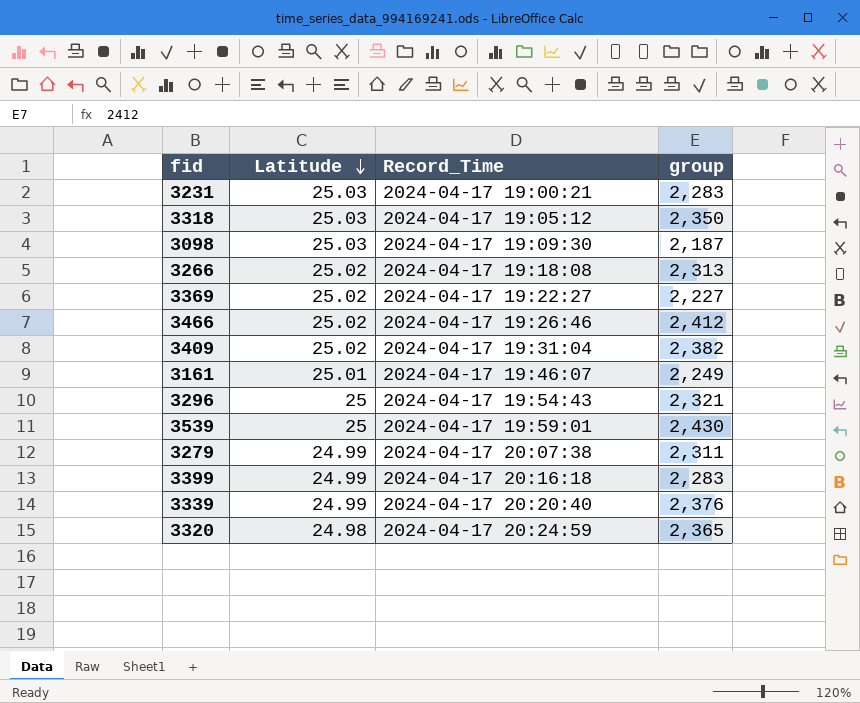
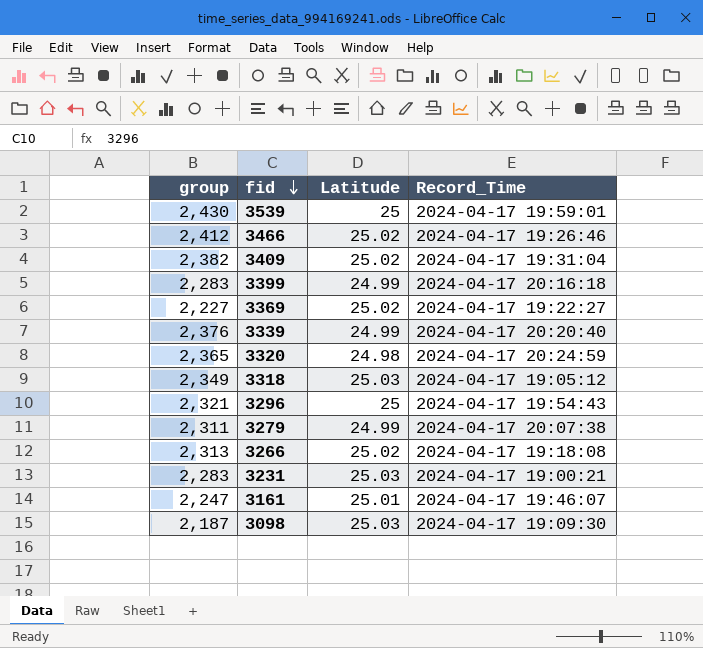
row order: Latitude descending -> fid descending
column group | position: 4 -> 1
3318 | group: 2,350 -> 2,349
3161 | group: 2,249 -> 2,247

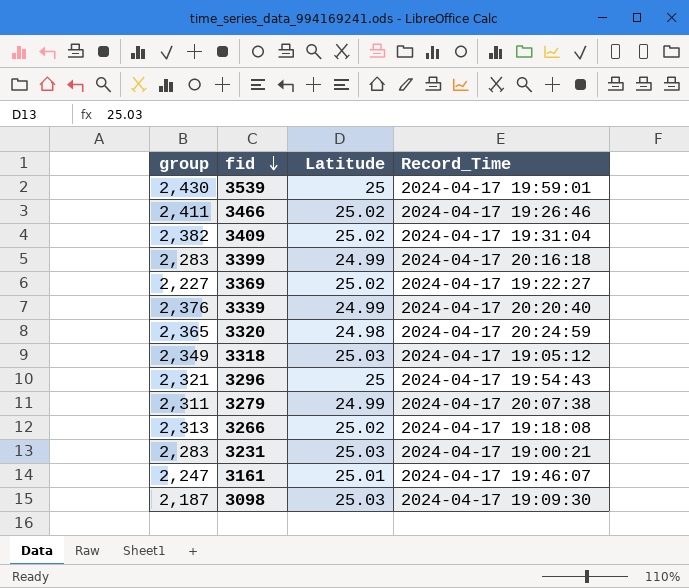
3466 | group: 2,412 -> 2,411

